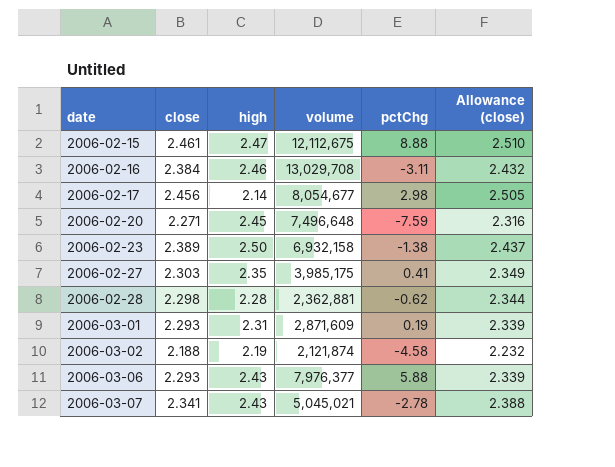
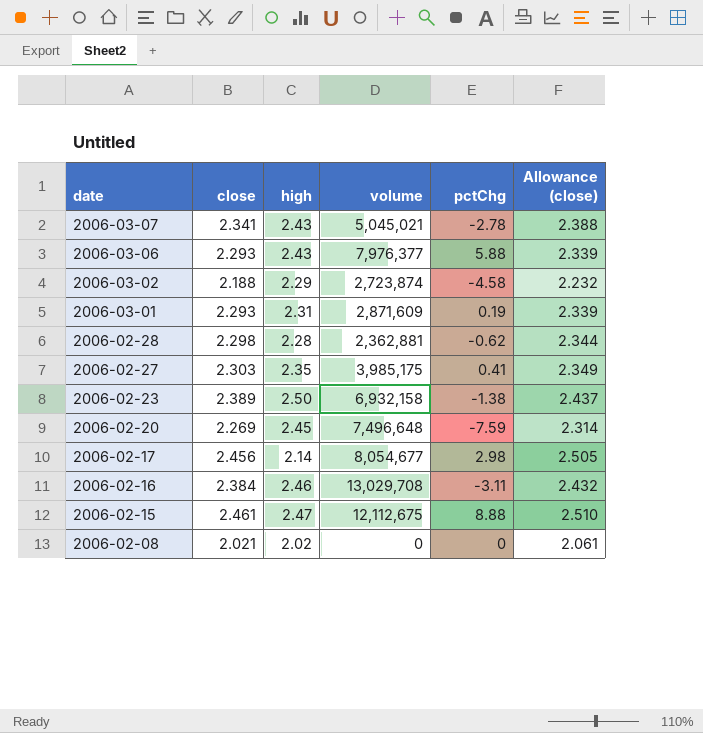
row order: date ascending -> date descending
2006-03-02 | high: 2.19 -> 2.29
2006-03-02 | volume: 2,121,874 -> 2,723,874
2006-02-20 | close: 2.271 -> 2.269
2006-02-20 | Allowance (close): 2.316 -> 2.314
row 2006-02-08: none -> 2.021 | 2.02 | 0 | 0 | 2.061

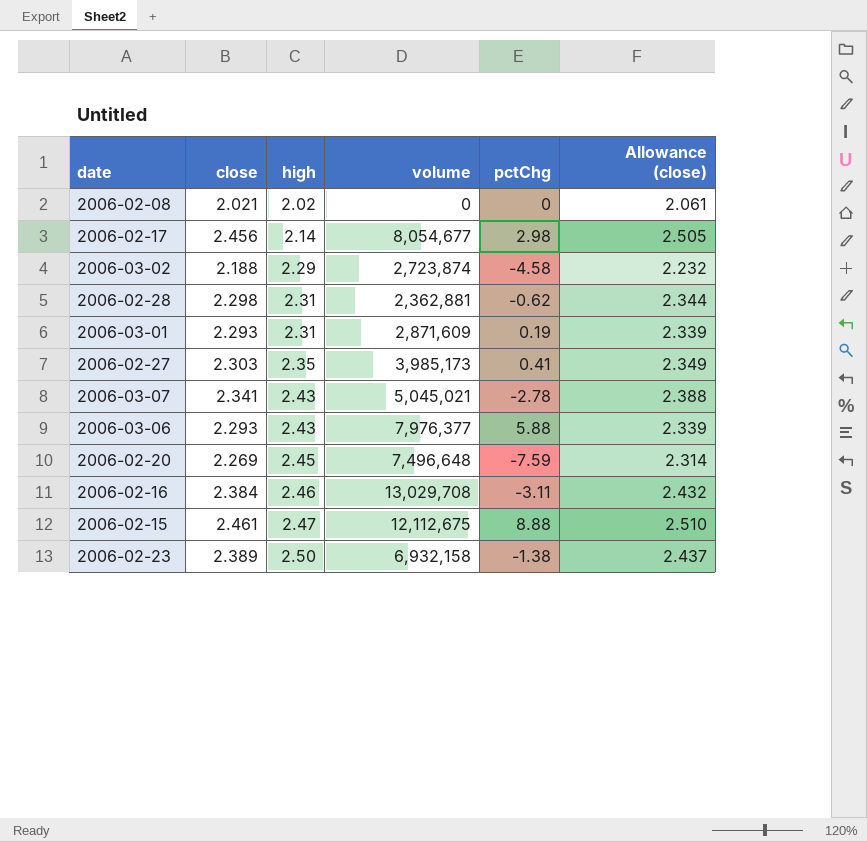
row order: date descending -> high ascending
2006-02-28 | high: 2.28 -> 2.31
2006-02-27 | volume: 3,985,175 -> 3,985,173

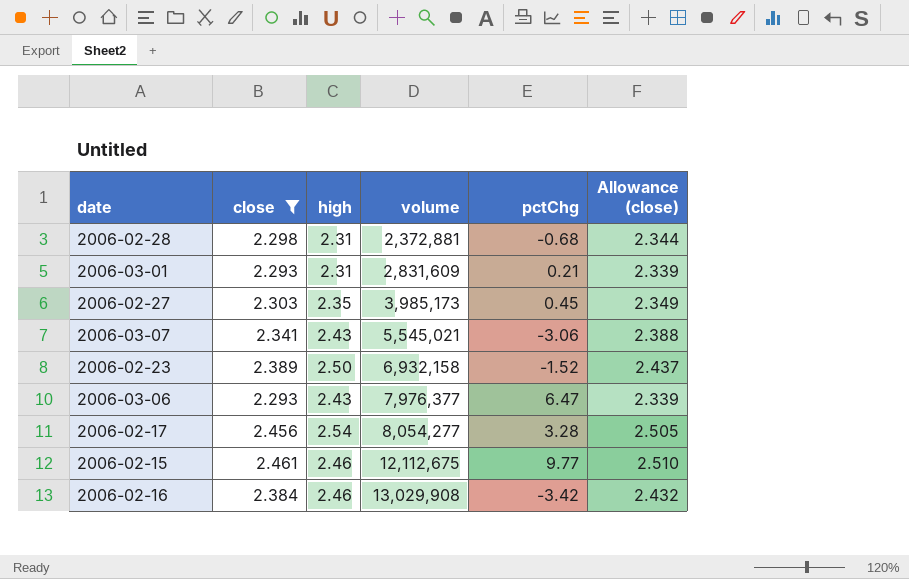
filter: none -> close >= 2.293
row order: high ascending -> volume ascending
2006-02-28 | volume: 2,362,881 -> 2,372,881
2006-02-28 | pctChg: -0.62 -> -0.68
2006-03-01 | volume: 2,871,609 -> 2,831,609
2006-03-01 | pctChg: 0.19 -> 0.21
2006-02-27 | pctChg: 0.41 -> 0.45
2006-03-07 | volume: 5,045,021 -> 5,545,021
2006-03-07 | pctChg: -2.78 -> -3.06
2006-02-23 | pctChg: -1.38 -> -1.52
2006-03-06 | pctChg: 5.88 -> 6.47
2006-02-17 | high: 2.14 -> 2.54
2006-02-17 | volume: 8,054,677 -> 8,054,277
2006-02-17 | pctChg: 2.98 -> 3.28
2006-02-15 | high: 2.47 -> 2.46
2006-02-15 | pctChg: 8.88 -> 9.77
2006-02-16 | volume: 13,029,708 -> 13,029,908
2006-02-16 | pctChg: -3.11 -> -3.42

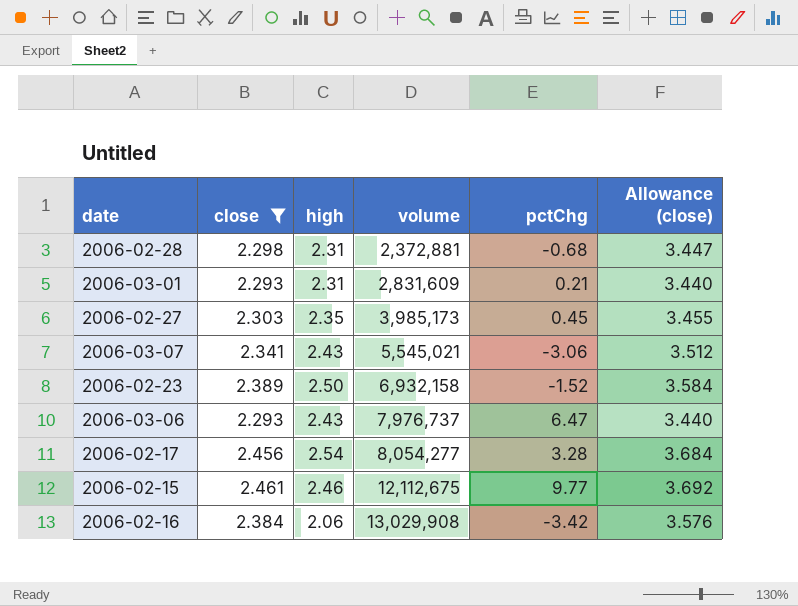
column Allowance (close) | formula: [close] * 1.02 -> [close] * 1.5
2006-03-06 | volume: 7,976,377 -> 7,976,737
2006-02-16 | high: 2.46 -> 2.06

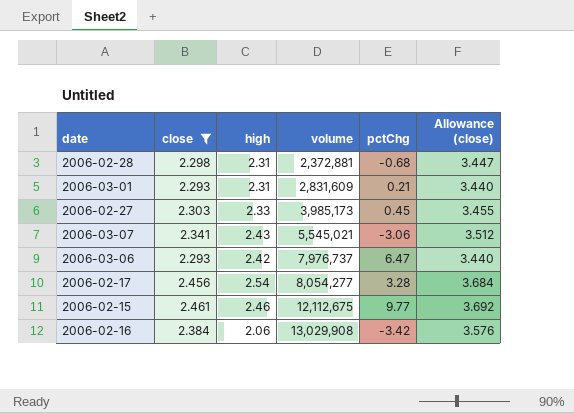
row 2006-02-23: 2.389 | 2.50 | 6,932,158 | -1.52 | 3.584 -> none
2006-02-27 | high: 2.35 -> 2.33
2006-03-06 | high: 2.43 -> 2.42

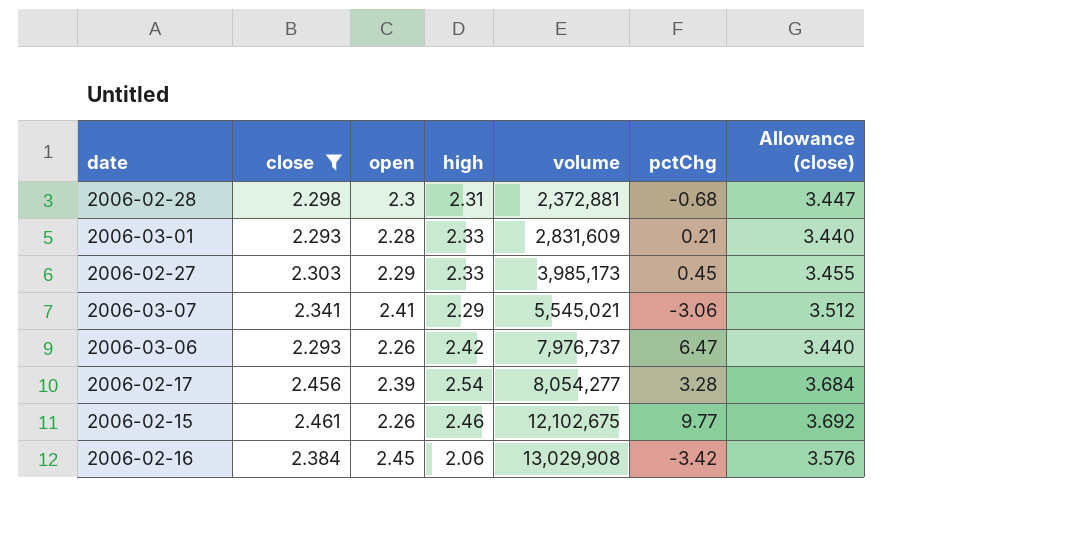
column open | position: none -> 3
2006-03-01 | high: 2.31 -> 2.33
2006-03-07 | high: 2.43 -> 2.29
2006-02-15 | volume: 12,112,675 -> 12,102,675

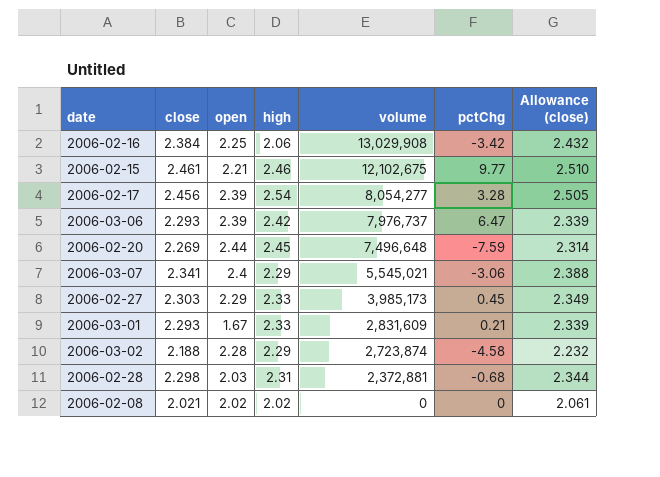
filter: close >= 2.293 -> none
row order: volume ascending -> volume descending
column Allowance (close) | formula: [close] * 1.5 -> [close] * 1.02
2006-02-16 | open: 2.45 -> 2.25
2006-02-15 | open: 2.26 -> 2.21
2006-03-06 | open: 2.26 -> 2.39
2006-03-07 | open: 2.41 -> 2.4
2006-03-01 | open: 2.28 -> 1.67
2006-02-28 | open: 2.3 -> 2.03

